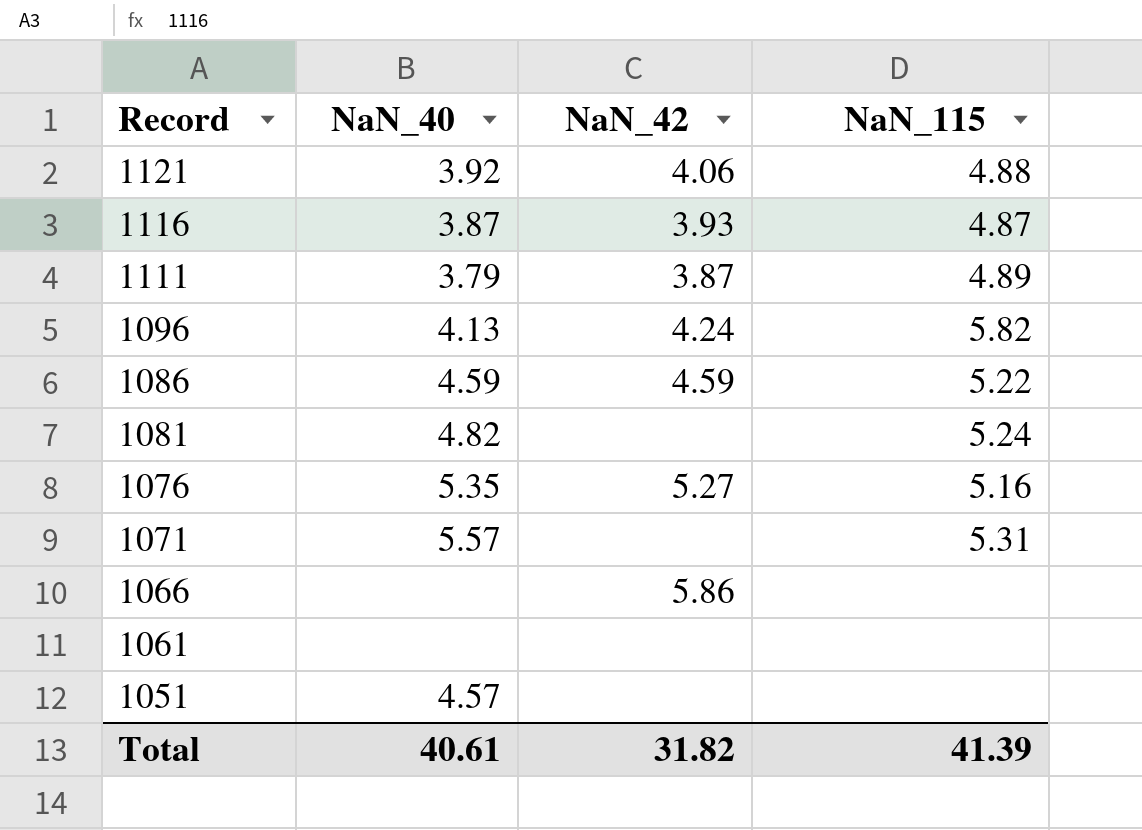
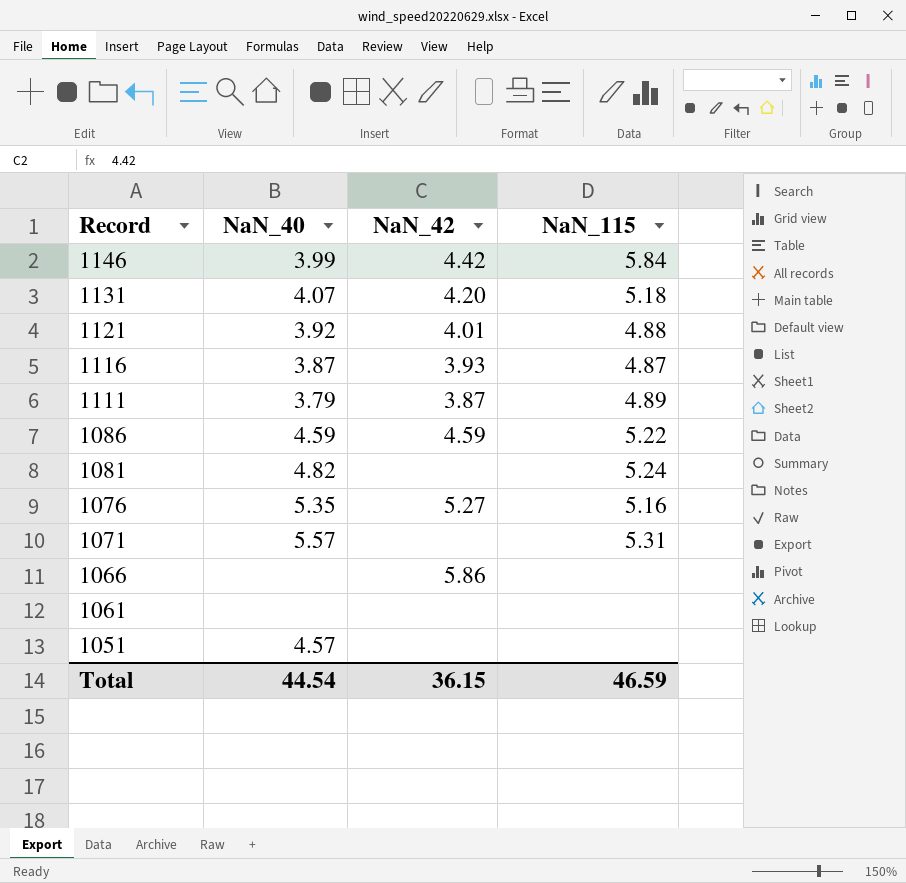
row 1096: 4.13 | 4.24 | 5.82 -> none
row 1146: none -> 3.99 | 4.42 | 5.84
row 1131: none -> 4.07 | 4.20 | 5.18
1121 | NaN_42: 4.06 -> 4.01
Total | NaN_40: 40.61 -> 44.54
Total | NaN_42: 31.82 -> 36.15
Total | NaN_115: 41.39 -> 46.59

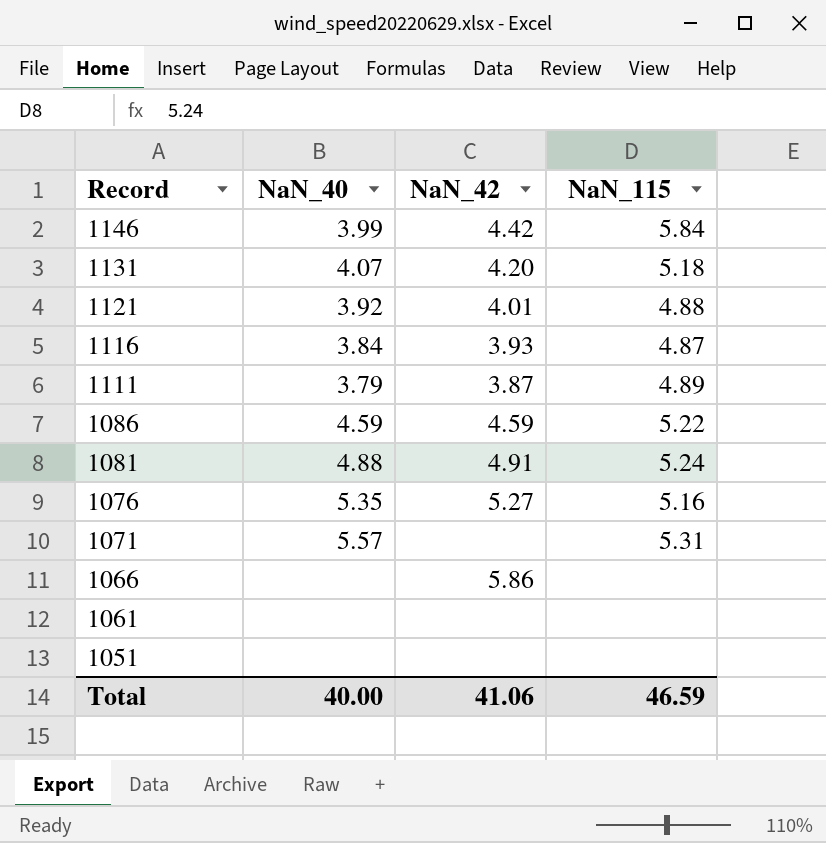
1116 | NaN_40: 3.87 -> 3.84
1081 | NaN_40: 4.82 -> 4.88
1081 | NaN_42: none -> 4.91
1051 | NaN_40: 4.57 -> none
Total | NaN_40: 44.54 -> 40.00
Total | NaN_42: 36.15 -> 41.06

